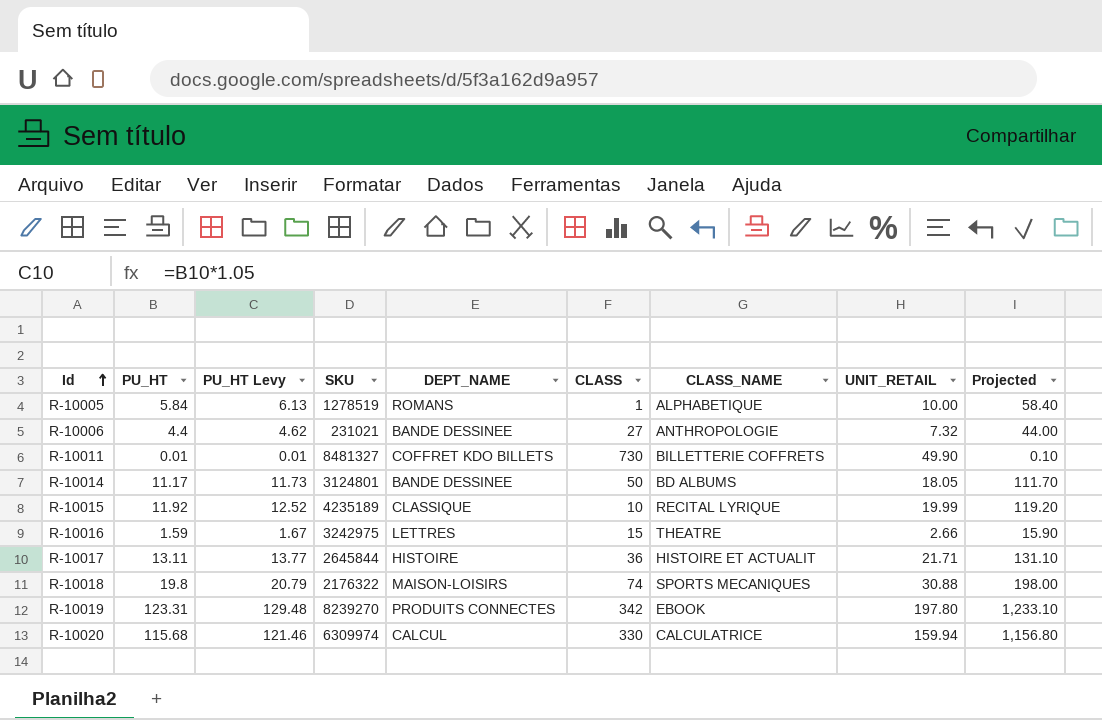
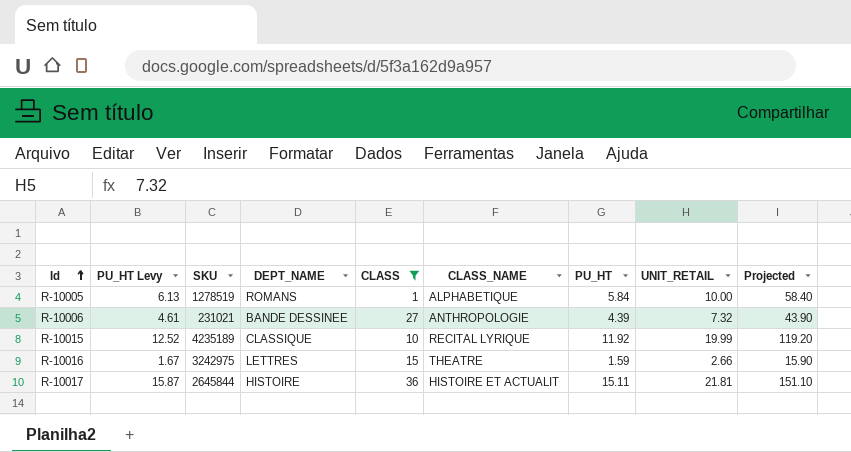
filter: none -> CLASS <= 36
column PU_HT | position: 2 -> 7
R-10006 | PU_HT Levy: 4.62 -> 4.61
R-10006 | PU_HT: 4.4 -> 4.39
R-10006 | Projected: 44.00 -> 43.90
R-10017 | PU_HT Levy: 13.77 -> 15.87
R-10017 | PU_HT: 13.11 -> 15.11
R-10017 | UNIT_RETAIL: 21.71 -> 21.81
R-10017 | Projected: 131.10 -> 151.10

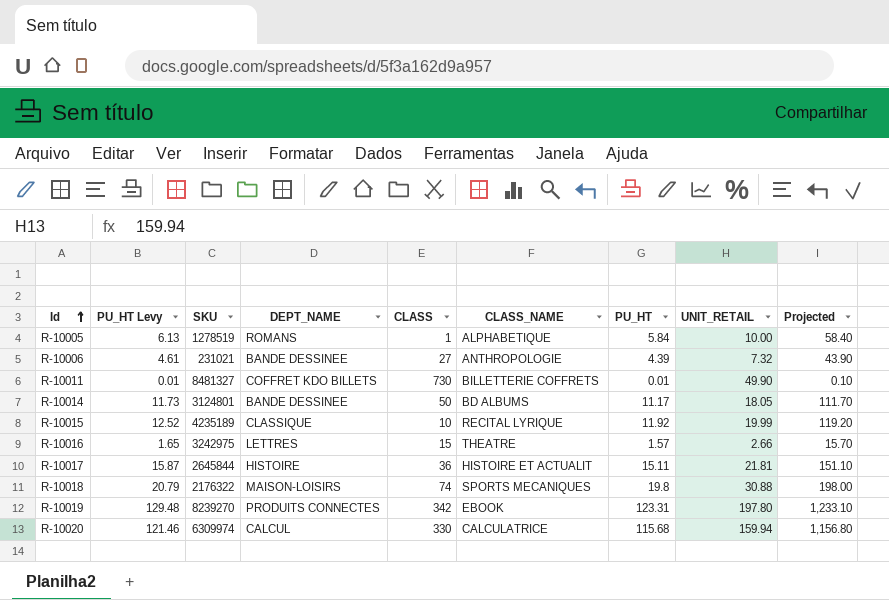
filter: CLASS <= 36 -> none
R-10016 | PU_HT Levy: 1.67 -> 1.65
R-10016 | PU_HT: 1.59 -> 1.57
R-10016 | Projected: 15.90 -> 15.70

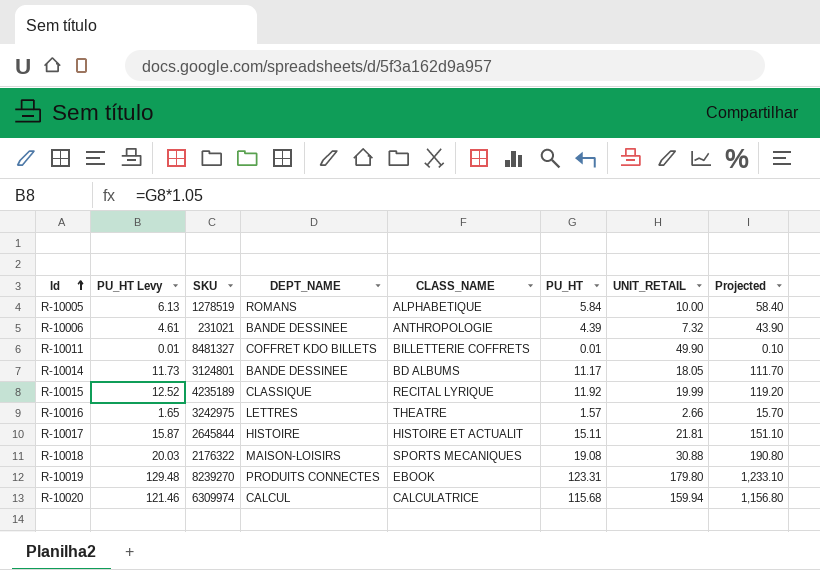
column CLASS | position: 5 -> none
R-10018 | PU_HT Levy: 20.79 -> 20.03
R-10018 | PU_HT: 19.8 -> 19.08
R-10018 | Projected: 198.00 -> 190.80
R-10019 | UNIT_RETAIL: 197.80 -> 179.80

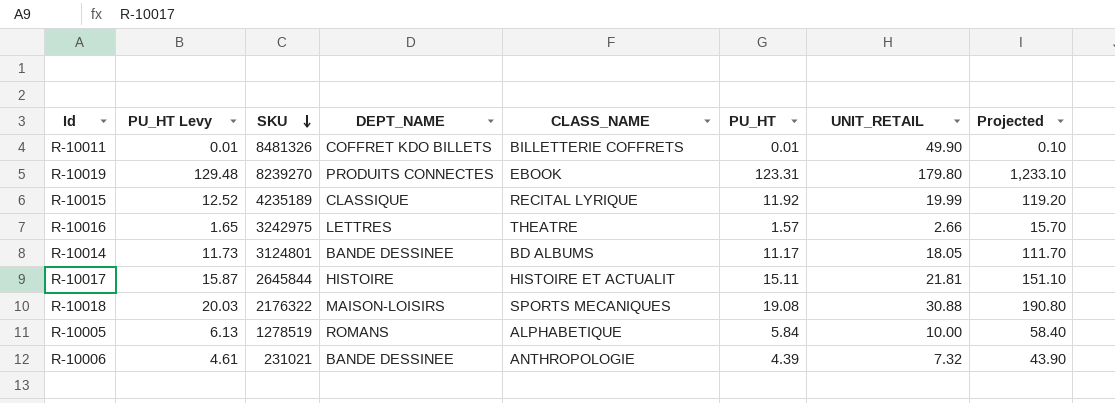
row order: Id ascending -> SKU descending
row R-10020: 121.46 | 6309974 | CALCUL | CALCULATRICE | 115.68 | 159.94 | 1,156.80 -> none
R-10011 | SKU: 8481327 -> 8481326

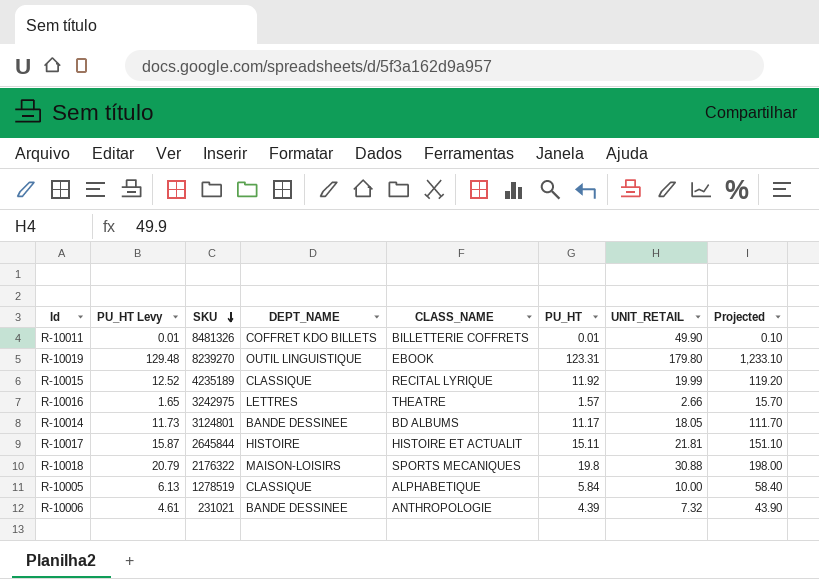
R-10019 | DEPT_NAME: PRODUITS CONNECTES -> OUTIL LINGUISTIQUE
R-10018 | PU_HT Levy: 20.03 -> 20.79
R-10018 | PU_HT: 19.08 -> 19.8
R-10018 | Projected: 190.80 -> 198.00
R-10005 | DEPT_NAME: ROMANS -> CLASSIQUE

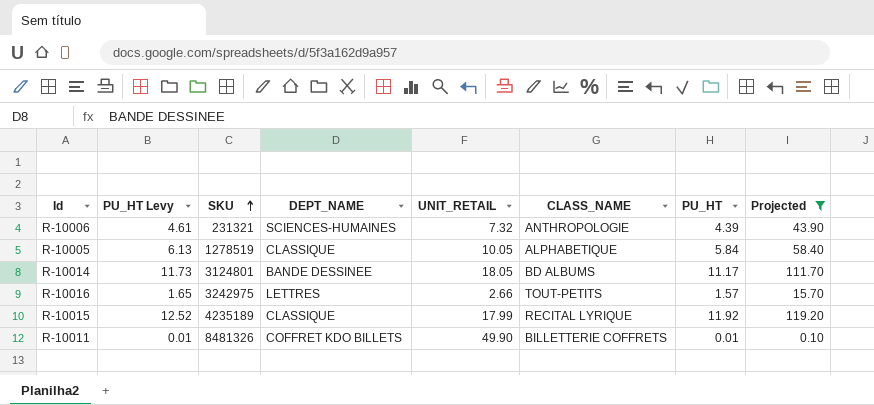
filter: none -> Projected <= 119.20
row order: SKU descending -> SKU ascending
column UNIT_RETAIL | position: 7 -> 5
R-10006 | SKU: 231021 -> 231321
R-10006 | DEPT_NAME: BANDE DESSINEE -> SCIENCES-HUMAINES
R-10005 | UNIT_RETAIL: 10.00 -> 10.05
R-10016 | CLASS_NAME: THEATRE -> TOUT-PETITS
R-10015 | UNIT_RETAIL: 19.99 -> 17.99

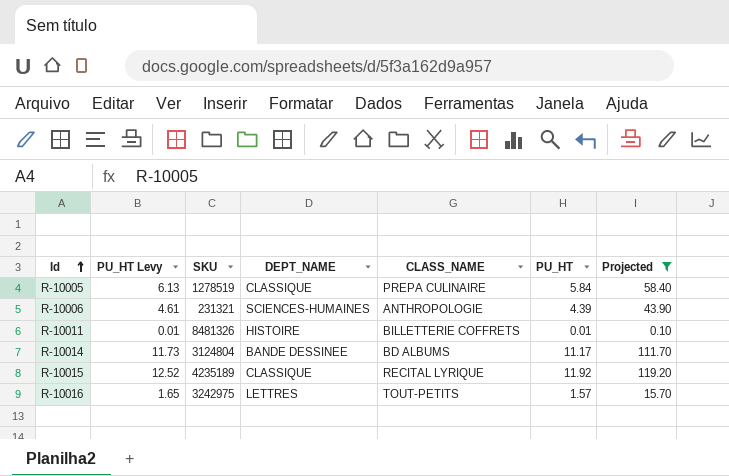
row order: SKU ascending -> Id ascending
column UNIT_RETAIL | position: 5 -> none
R-10005 | CLASS_NAME: ALPHABETIQUE -> PREPA CULINAIRE
R-10011 | DEPT_NAME: COFFRET KDO BILLETS -> HISTOIRE
R-10014 | SKU: 3124801 -> 3124804

